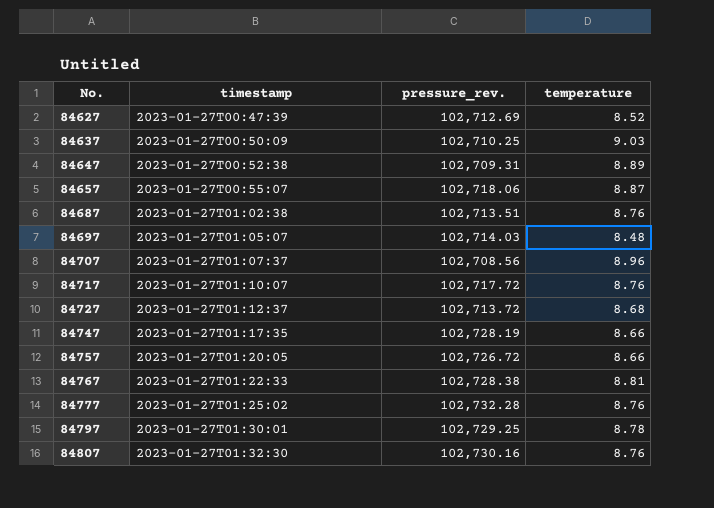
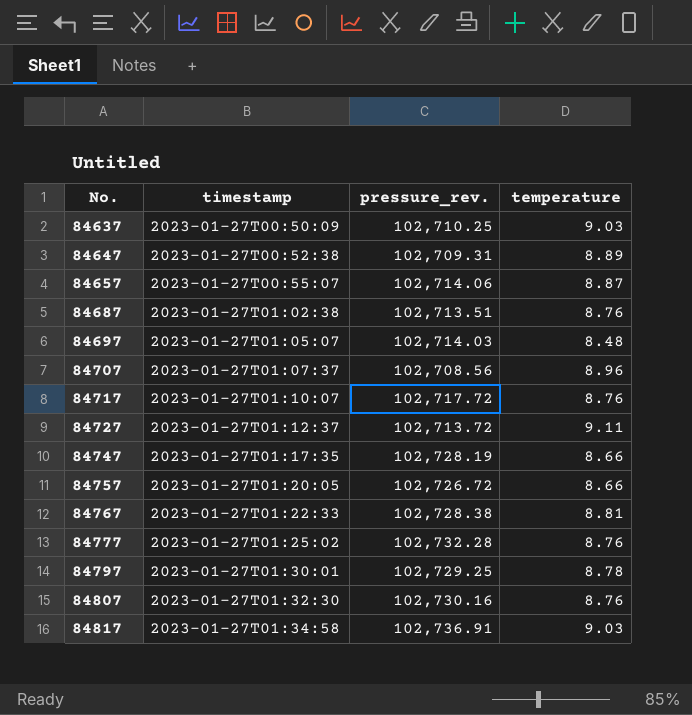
row 84627: 2023-01-27T00:47:39 | 102,712.69 | 8.52 -> none
84657 | pressure_rev.: 102,718.06 -> 102,714.06
84727 | temperature: 8.68 -> 9.11
row 84817: none -> 2023-01-27T01:34:58 | 102,736.91 | 9.03

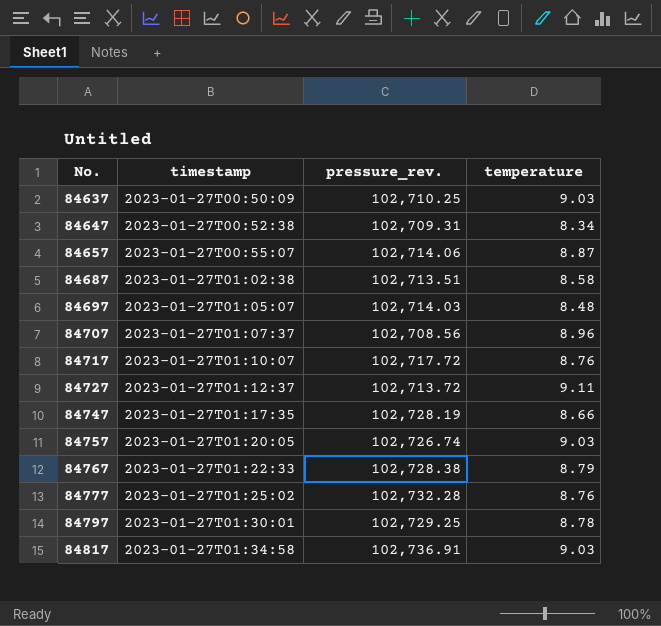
row 84807: 2023-01-27T01:32:30 | 102,730.16 | 8.76 -> none
84647 | temperature: 8.89 -> 8.34
84687 | temperature: 8.76 -> 8.58
84757 | pressure_rev.: 102,726.72 -> 102,726.74
84757 | temperature: 8.66 -> 9.03
84767 | temperature: 8.81 -> 8.79

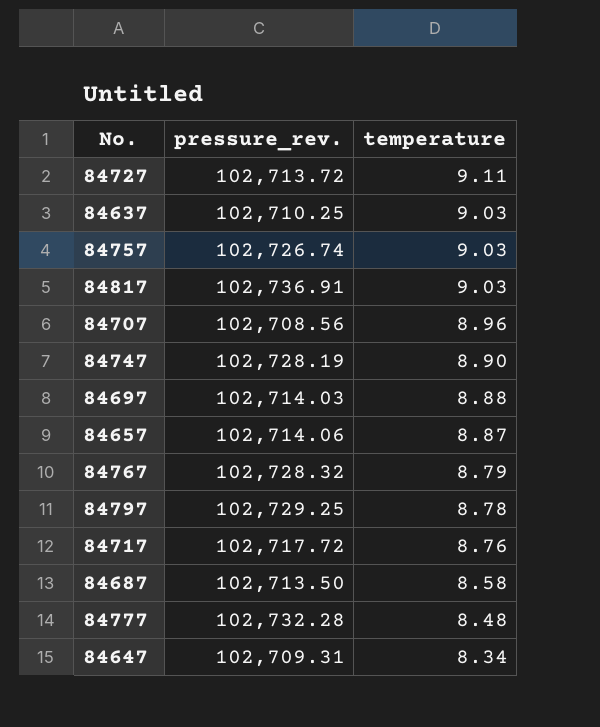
row order: No. ascending -> temperature descending
column timestamp | position: 2 -> none
84747 | temperature: 8.66 -> 8.90
84697 | temperature: 8.48 -> 8.88
84767 | pressure_rev.: 102,728.38 -> 102,728.32
84687 | pressure_rev.: 102,713.51 -> 102,713.50
84777 | temperature: 8.76 -> 8.48

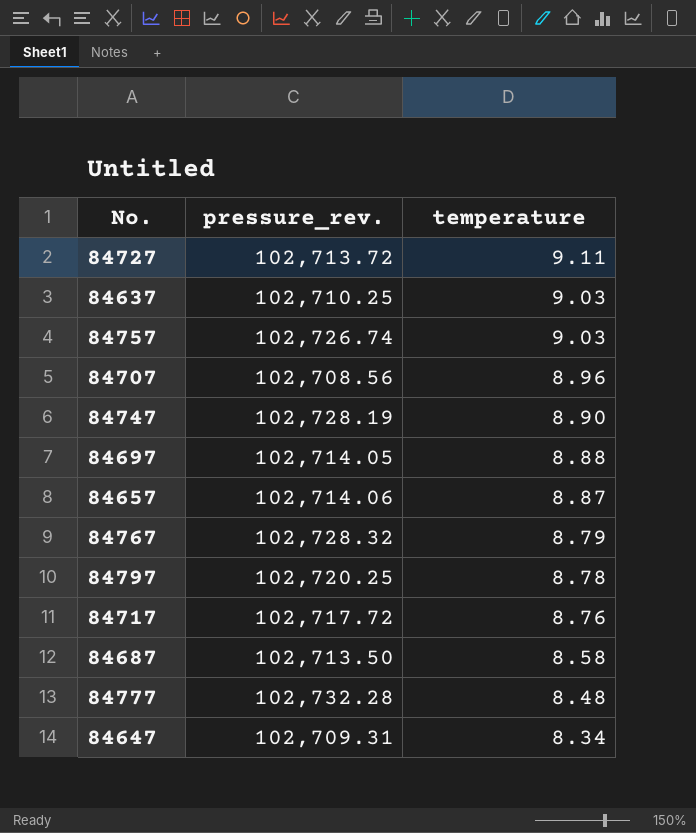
row 84817: 102,736.91 | 9.03 -> none
84697 | pressure_rev.: 102,714.03 -> 102,714.05
84797 | pressure_rev.: 102,729.25 -> 102,720.25

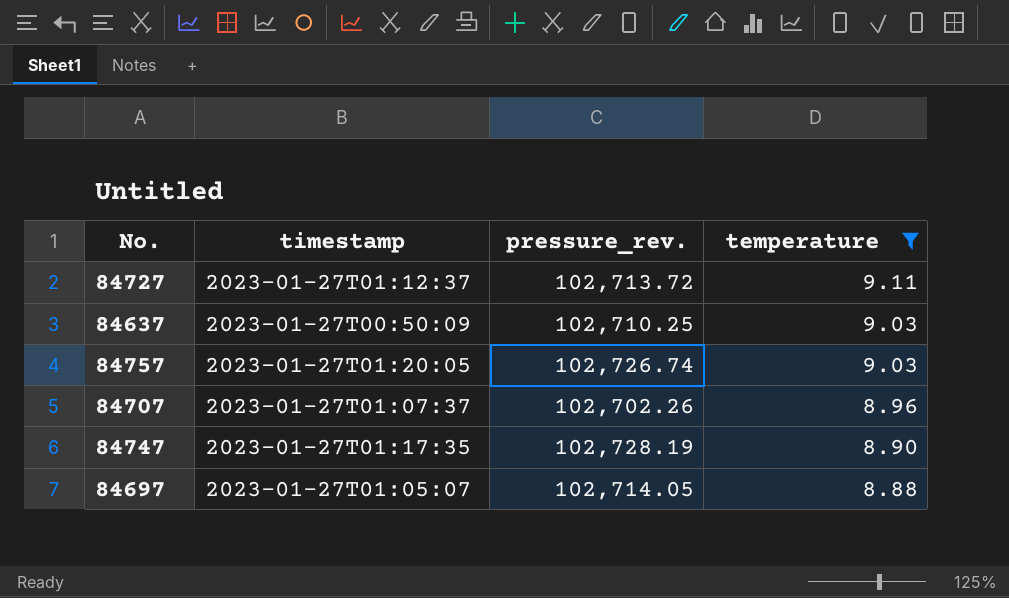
filter: none -> temperature >= 8.88
column timestamp | position: none -> 2
84707 | pressure_rev.: 102,708.56 -> 102,702.26

